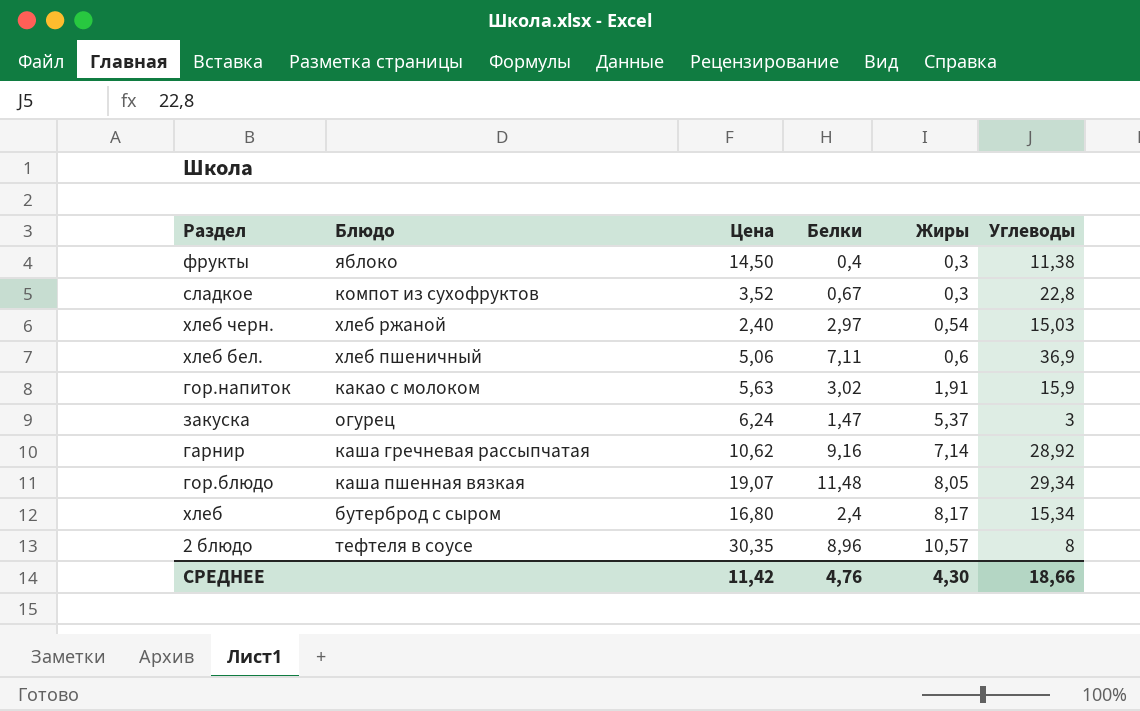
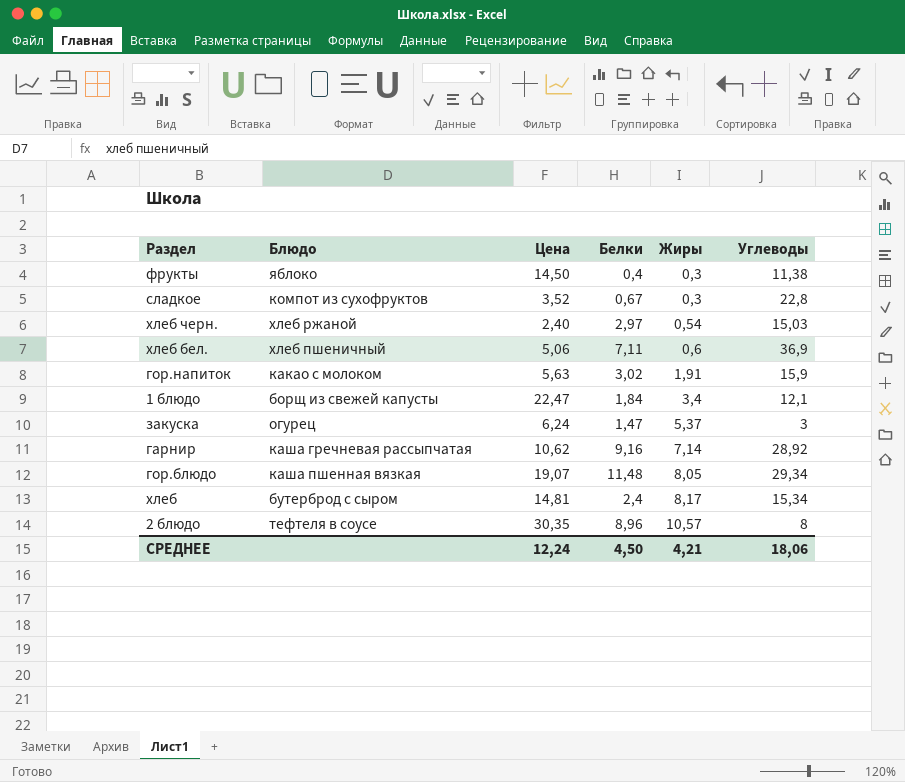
row 1 блюдо: none -> борщ из свежей капусты | 22,47 | 1,84 | 3,4 | 12,1
хлеб | Цена: 16,80 -> 14,81
СРЕДНЕЕ | Цена: 11,42 -> 12,24
СРЕДНЕЕ | Белки: 4,76 -> 4,50
СРЕДНЕЕ | Жиры: 4,30 -> 4,21
СРЕДНЕЕ | Углеводы: 18,66 -> 18,06

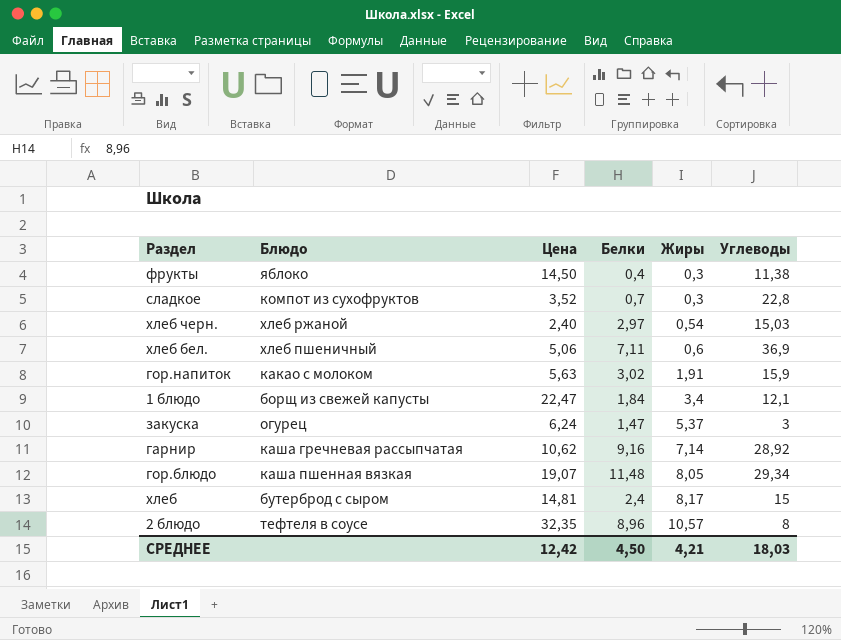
сладкое | Белки: 0,67 -> 0,7
хлеб | Углеводы: 15,34 -> 15
2 блюдо | Цена: 30,35 -> 32,35
СРЕДНЕЕ | Цена: 12,24 -> 12,42
СРЕДНЕЕ | Углеводы: 18,06 -> 18,03

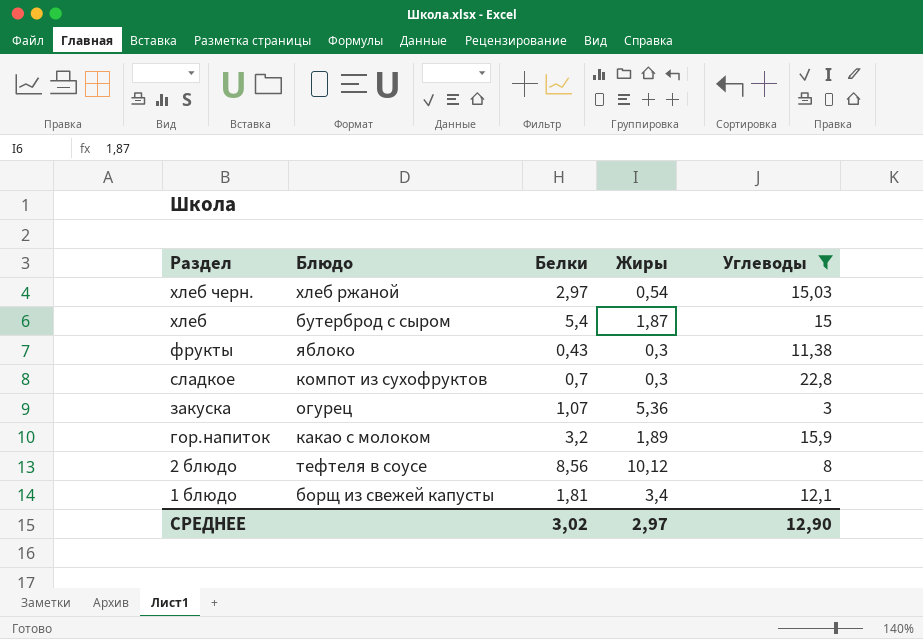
filter: none -> Углеводы <= 22,8
row order: Жиры ascending -> Раздел descending
column Цена | position: 3 -> none
хлеб | Белки: 2,4 -> 5,4
хлеб | Жиры: 8,17 -> 1,87
фрукты | Белки: 0,4 -> 0,43
закуска | Белки: 1,47 -> 1,07
закуска | Жиры: 5,37 -> 5,36
гор.напиток | Белки: 3,02 -> 3,2
гор.напиток | Жиры: 1,91 -> 1,89
2 блюдо | Белки: 8,96 -> 8,56
2 блюдо | Жиры: 10,57 -> 10,12
1 блюдо | Белки: 1,84 -> 1,81
СРЕДНЕЕ | Белки: 4,50 -> 3,02
СРЕДНЕЕ | Жиры: 4,21 -> 2,97
СРЕДНЕЕ | Углеводы: 18,03 -> 12,90

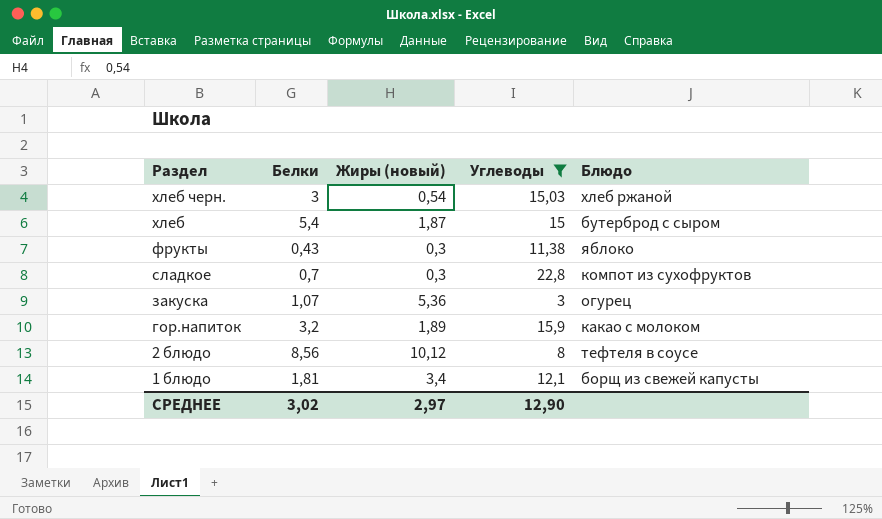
column name: Жиры -> Жиры (новый)
column Блюдо | position: 2 -> 5
хлеб черн. | Белки: 2,97 -> 3

